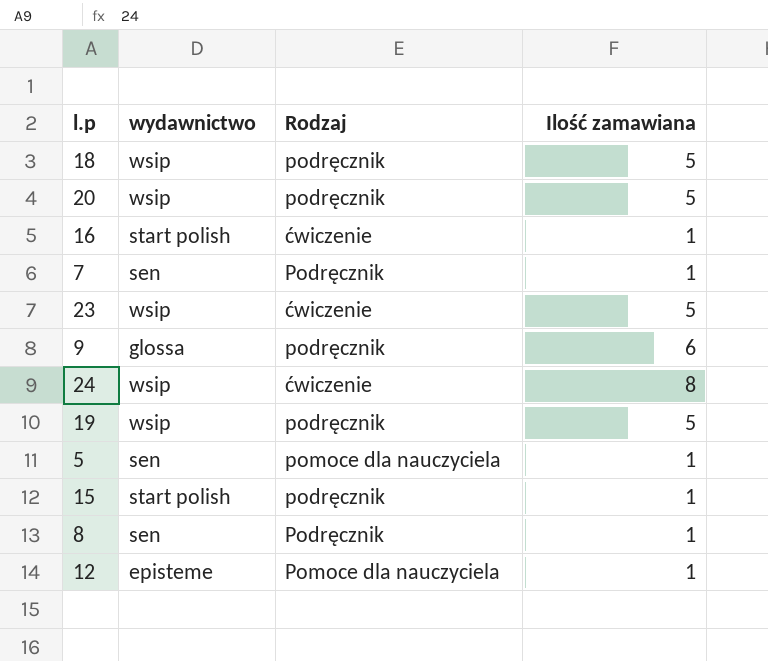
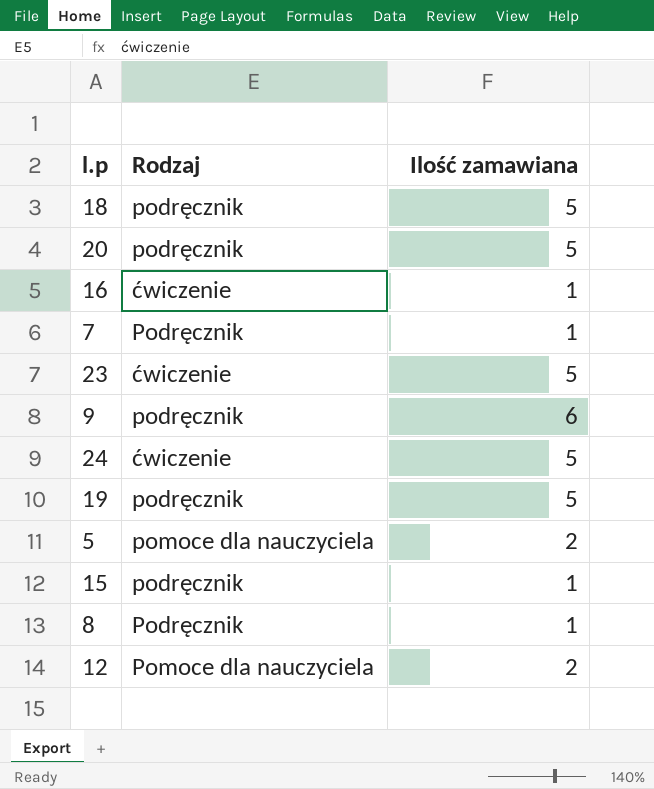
column wydawnictwo | position: 2 -> none
24 | Ilość zamawiana: 8 -> 5
5 | Ilość zamawiana: 1 -> 2
12 | Ilość zamawiana: 1 -> 2

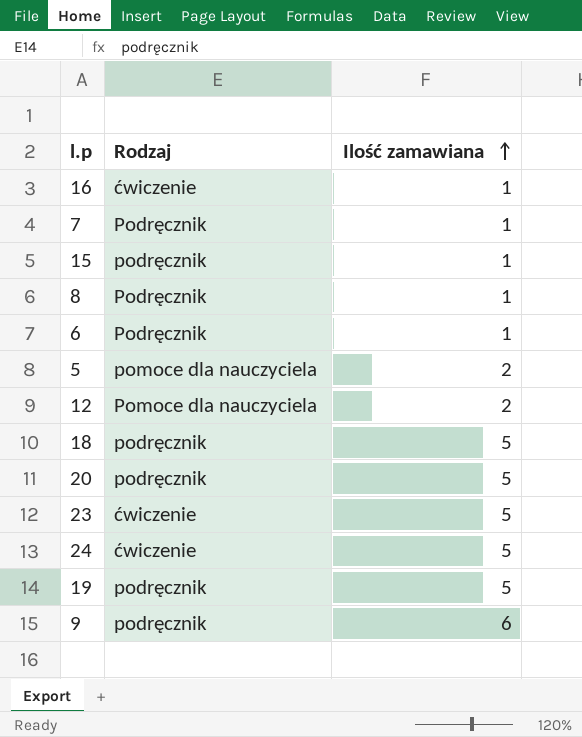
row order: none -> Ilość zamawiana ascending
row 6: none -> Podręcznik | 1

